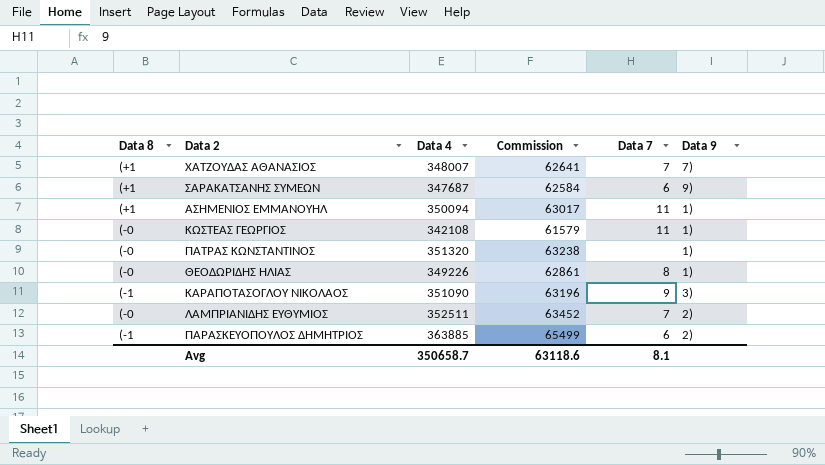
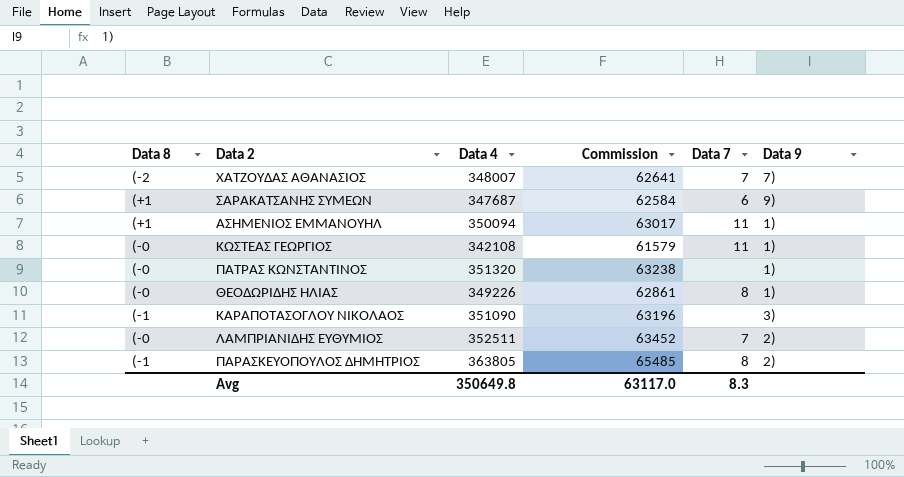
ΧΑΤΖΟΥΔΑΣ ΑΘΑΝΑΣΙΟΣ | Data 8: (+1 -> (-2
ΚΑΡΑΠΟΤΑΣΟΓΛΟΥ ΝΙΚΟΛΑΟΣ | Data 7: 9 -> none
ΠΑΡΑΣΚΕΥΟΠΟΥΛΟΣ ΔΗΜΗΤΡΙΟΣ | Data 4: 363885 -> 363805
ΠΑΡΑΣΚΕΥΟΠΟΥΛΟΣ ΔΗΜΗΤΡΙΟΣ | Commission: 65499 -> 65485
ΠΑΡΑΣΚΕΥΟΠΟΥΛΟΣ ΔΗΜΗΤΡΙΟΣ | Data 7: 6 -> 8
Avg | Data 4: 350658.7 -> 350649.8
Avg | Commission: 63118.6 -> 63117.0
Avg | Data 7: 8.1 -> 8.3

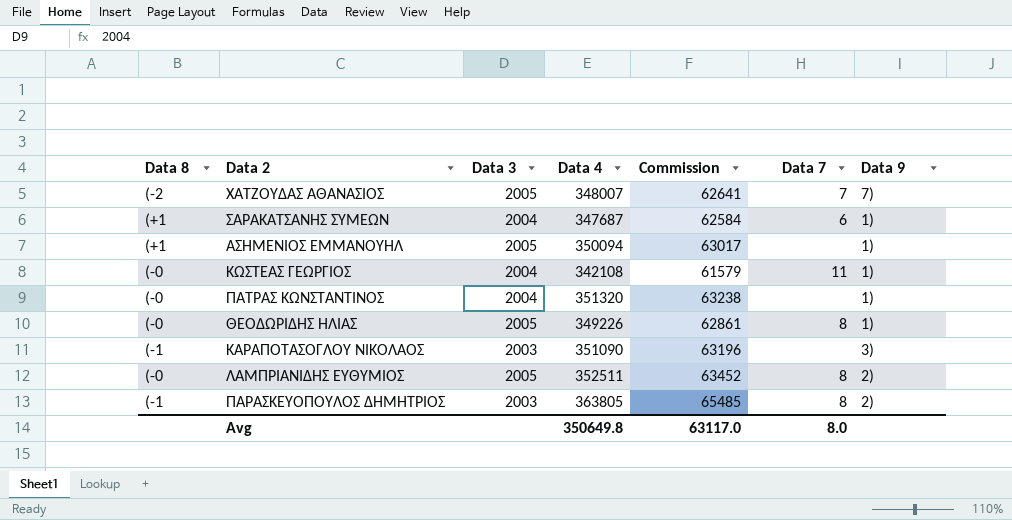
column Data 3 | position: none -> 3
ΣΑΡΑΚΑΤΣΑΝΗΣ ΣΥΜΕΩΝ | Data 9: 9) -> 1)
ΑΣΗΜΕΝΙΟΣ ΕΜΜΑΝΟΥΗΛ | Data 7: 11 -> none
ΛΑΜΠΡΙΑΝΙΔΗΣ ΕΥΘΥΜΙΟΣ | Data 7: 7 -> 8
Avg | Data 7: 8.3 -> 8.0

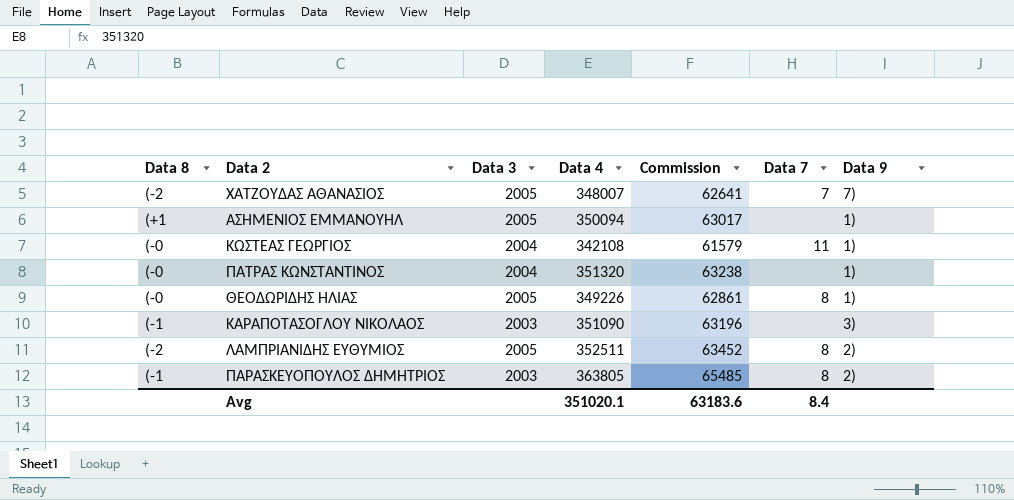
row ΣΑΡΑΚΑΤΣΑΝΗΣ ΣΥΜΕΩΝ: (+1 | 2004 | 347687 | 62584 | 6 | 1) -> none
ΛΑΜΠΡΙΑΝΙΔΗΣ ΕΥΘΥΜΙΟΣ | Data 8: (-0 -> (-2
Avg | Data 4: 350649.8 -> 351020.1
Avg | Commission: 63117.0 -> 63183.6
Avg | Data 7: 8.0 -> 8.4

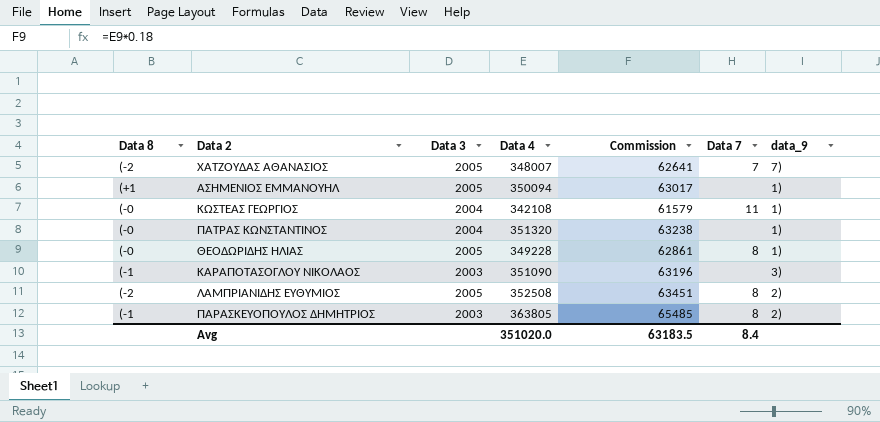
column name: Data 9 -> data_9
ΘΕΟΔΩΡΙΔΗΣ ΗΛΙΑΣ | Data 4: 349226 -> 349228
ΛΑΜΠΡΙΑΝΙΔΗΣ ΕΥΘΥΜΙΟΣ | Data 4: 352511 -> 352508
ΛΑΜΠΡΙΑΝΙΔΗΣ ΕΥΘΥΜΙΟΣ | Commission: 63452 -> 63451
Avg | Data 4: 351020.1 -> 351020.0
Avg | Commission: 63183.6 -> 63183.5

